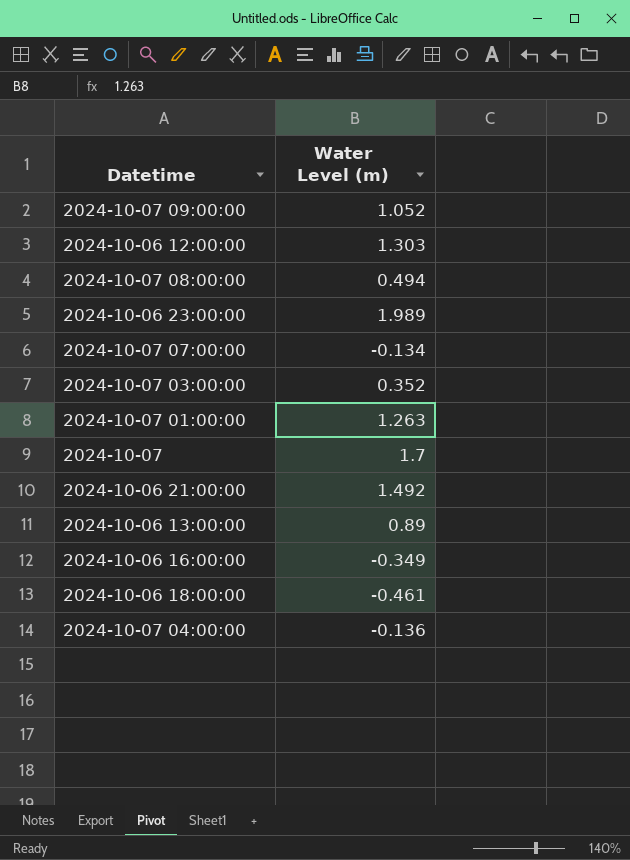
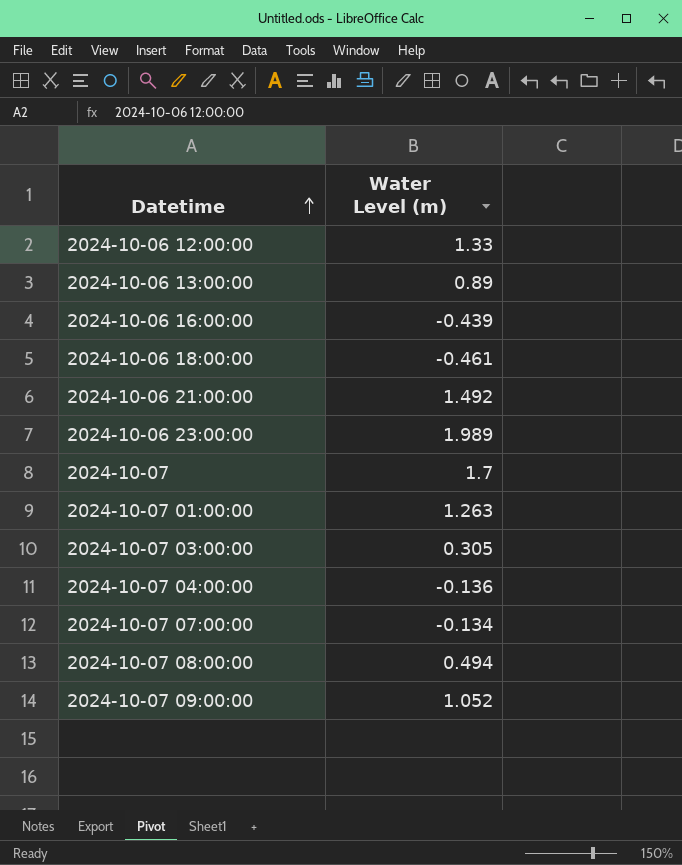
row order: none -> Datetime ascending
2024-10-06 12:00:00 | Water Level (m): 1.303 -> 1.33
2024-10-06 16:00:00 | Water Level (m): -0.349 -> -0.439
2024-10-07 03:00:00 | Water Level (m): 0.352 -> 0.305

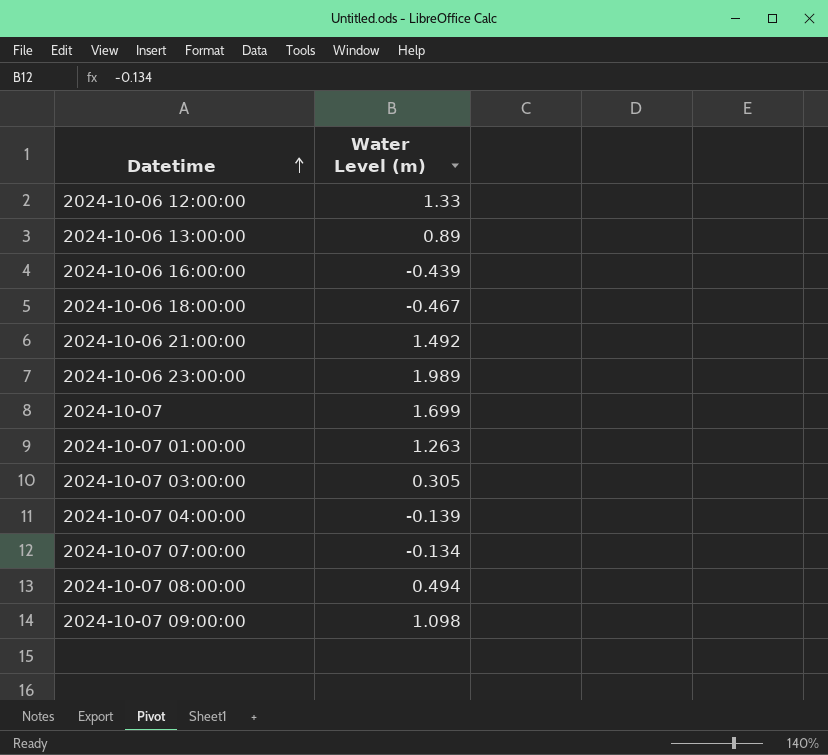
2024-10-06 18:00:00 | Water Level (m): -0.461 -> -0.467
2024-10-07 | Water Level (m): 1.7 -> 1.699
2024-10-07 04:00:00 | Water Level (m): -0.136 -> -0.139
2024-10-07 09:00:00 | Water Level (m): 1.052 -> 1.098

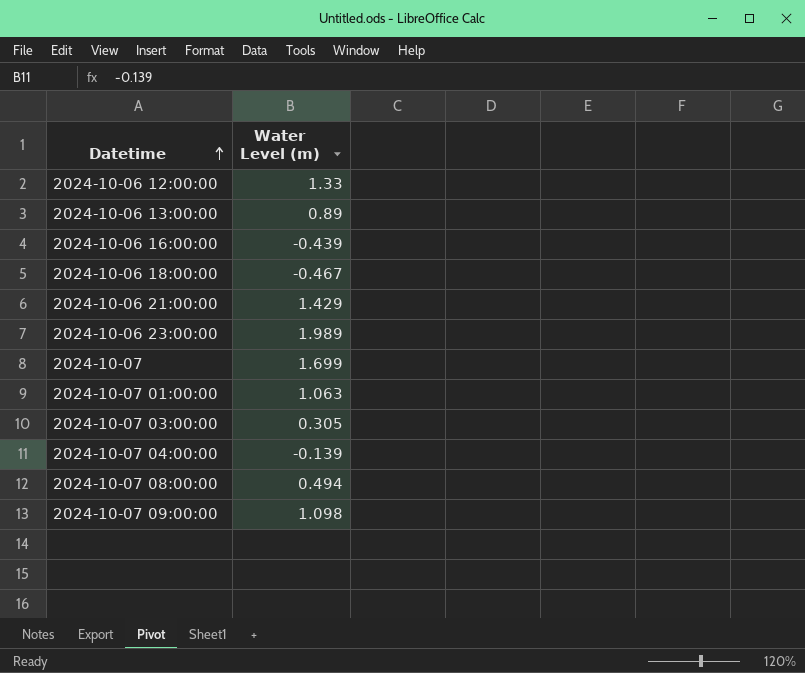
row 2024-10-07 07:00:00: -0.134 -> none
2024-10-06 21:00:00 | Water Level (m): 1.492 -> 1.429
2024-10-07 01:00:00 | Water Level (m): 1.263 -> 1.063

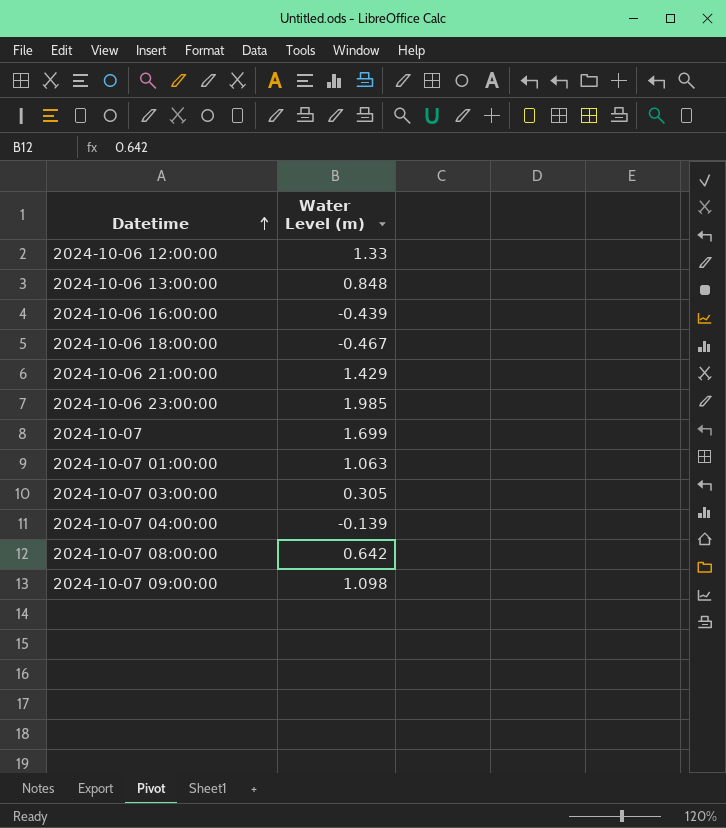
2024-10-06 13:00:00 | Water Level (m): 0.89 -> 0.848
2024-10-06 23:00:00 | Water Level (m): 1.989 -> 1.985
2024-10-07 08:00:00 | Water Level (m): 0.494 -> 0.642

